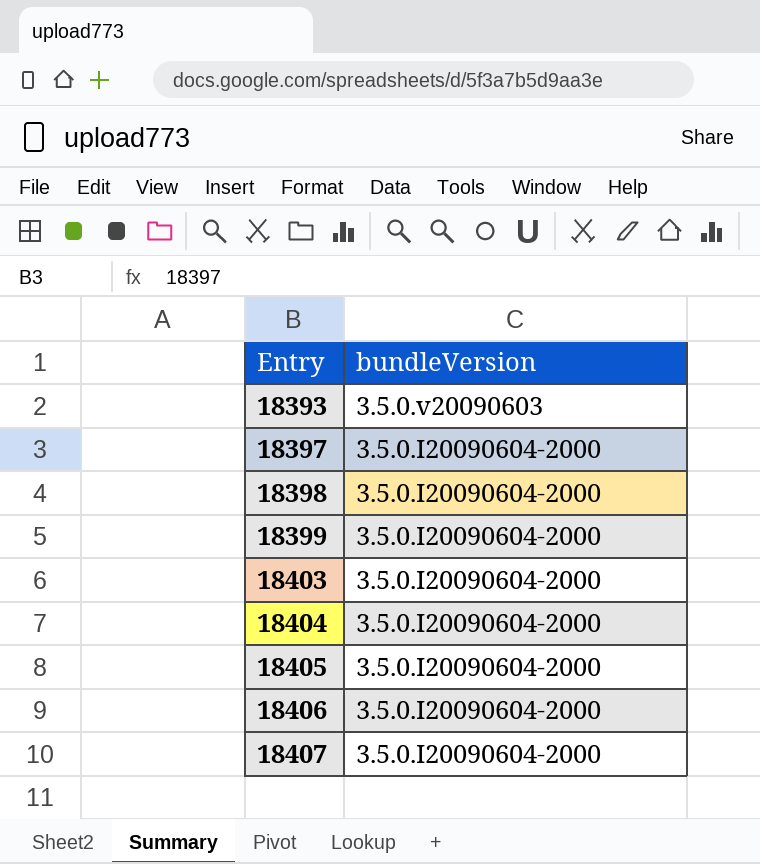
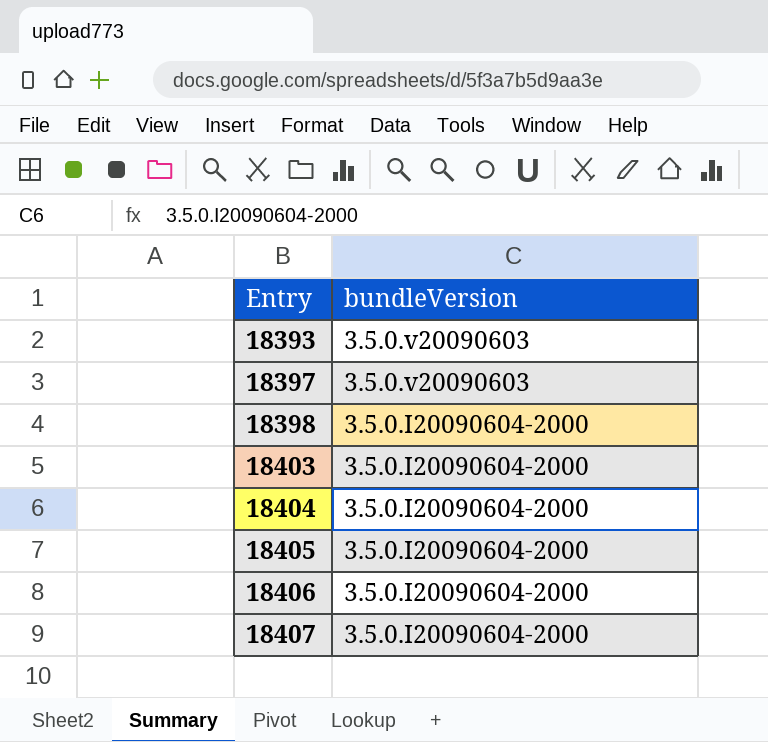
row 18399: 3.5.0.I20090604-2000 -> none
18397 | bundleVersion: 3.5.0.I20090604-2000 -> 3.5.0.v20090603

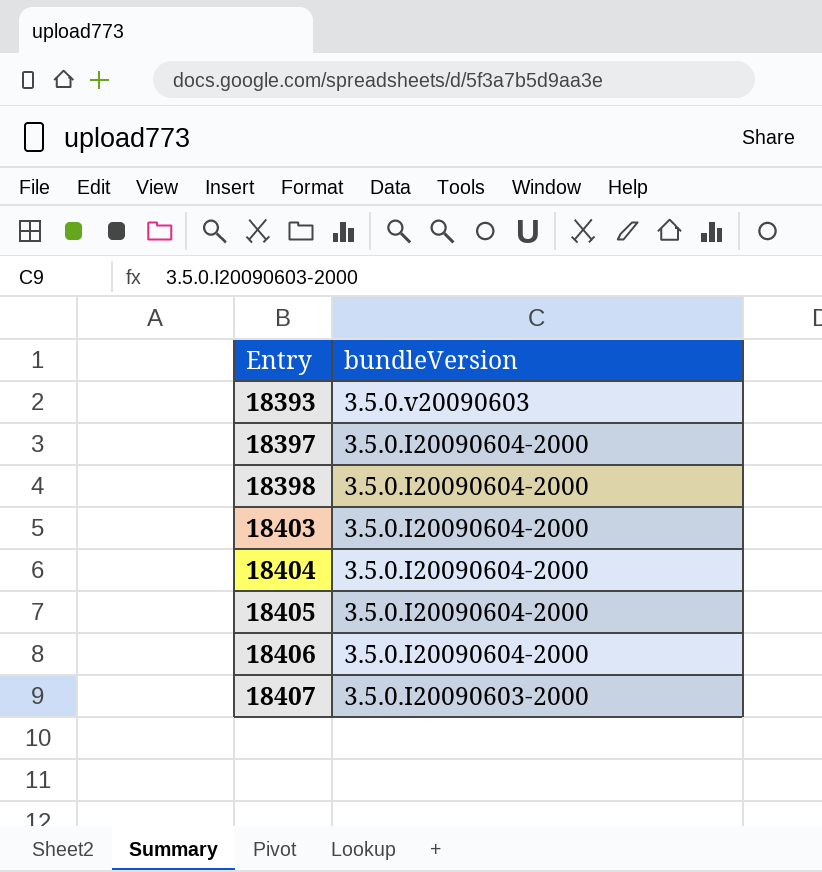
18397 | bundleVersion: 3.5.0.v20090603 -> 3.5.0.I20090604-2000
18407 | bundleVersion: 3.5.0.I20090604-2000 -> 3.5.0.I20090603-2000

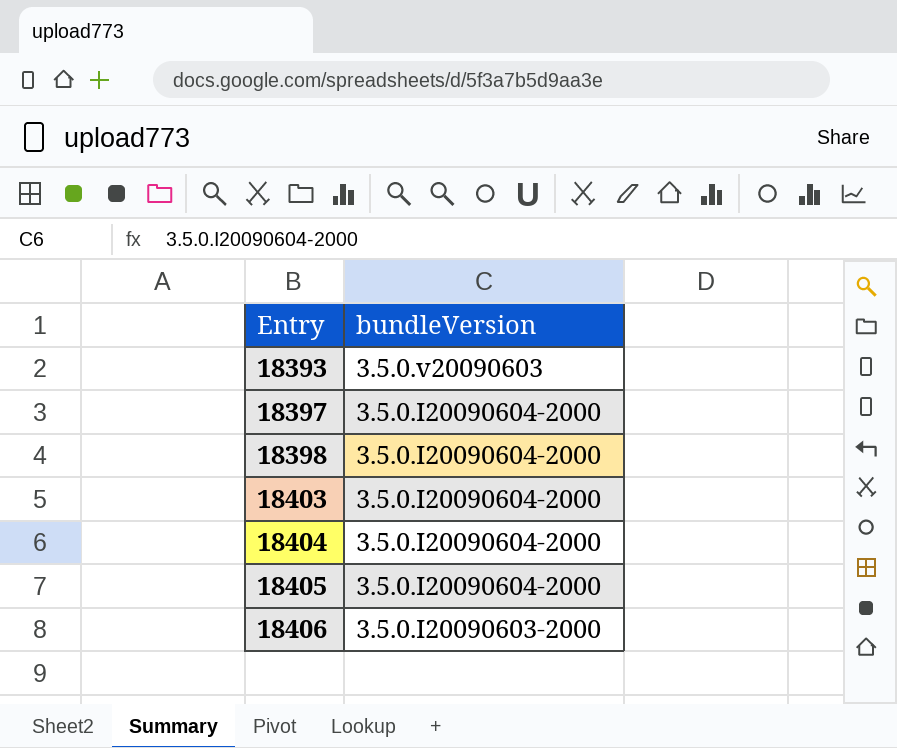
row 18407: 3.5.0.I20090603-2000 -> none
18406 | bundleVersion: 3.5.0.I20090604-2000 -> 3.5.0.I20090603-2000

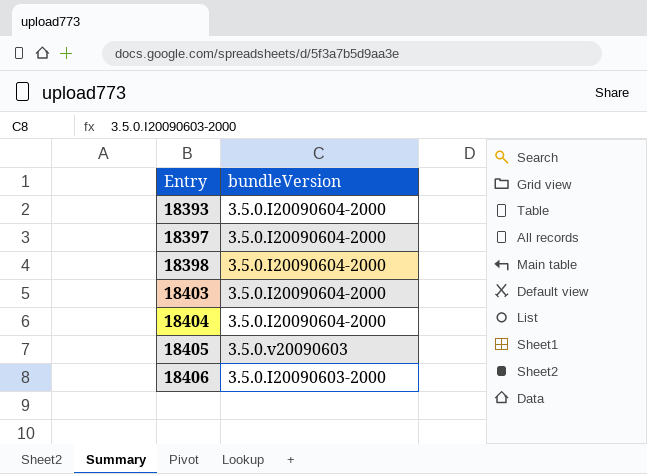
18393 | bundleVersion: 3.5.0.v20090603 -> 3.5.0.I20090604-2000
18405 | bundleVersion: 3.5.0.I20090604-2000 -> 3.5.0.v20090603

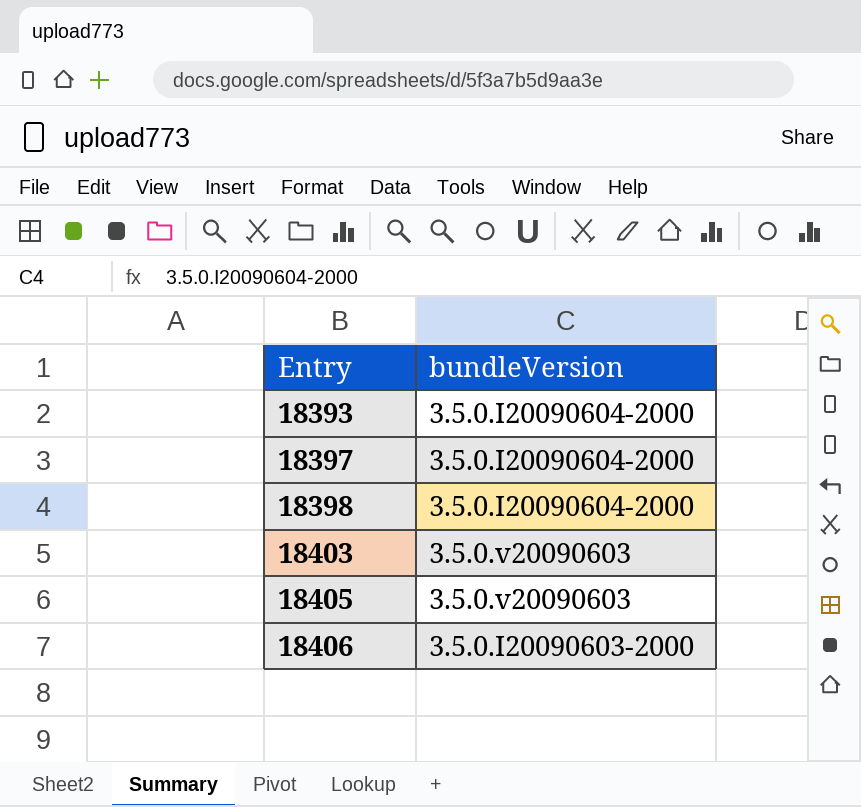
row 18404: 3.5.0.I20090604-2000 -> none
18403 | bundleVersion: 3.5.0.I20090604-2000 -> 3.5.0.v20090603

